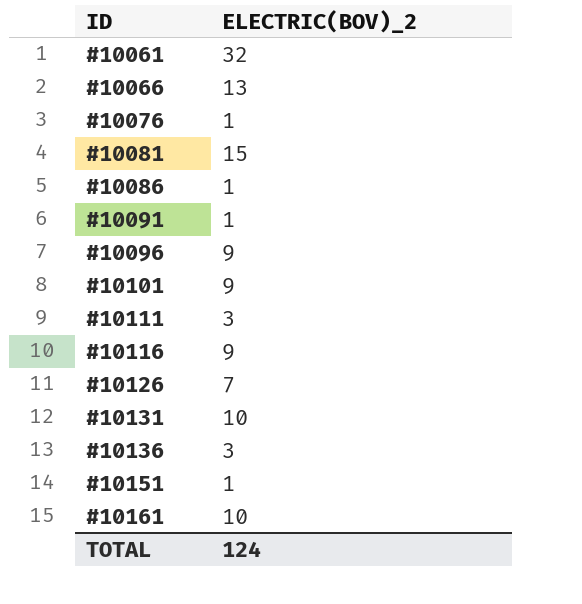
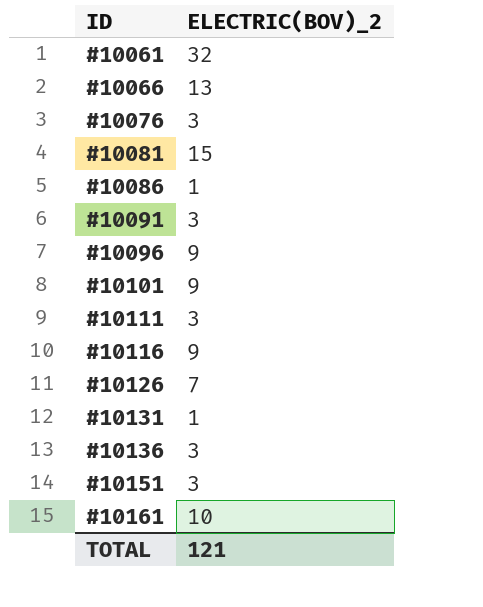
#10076 | ELECTRIC(BOV)_2: 1 -> 3
#10091 | ELECTRIC(BOV)_2: 1 -> 3
#10131 | ELECTRIC(BOV)_2: 10 -> 1
#10151 | ELECTRIC(BOV)_2: 1 -> 3
TOTAL | ELECTRIC(BOV)_2: 124 -> 121

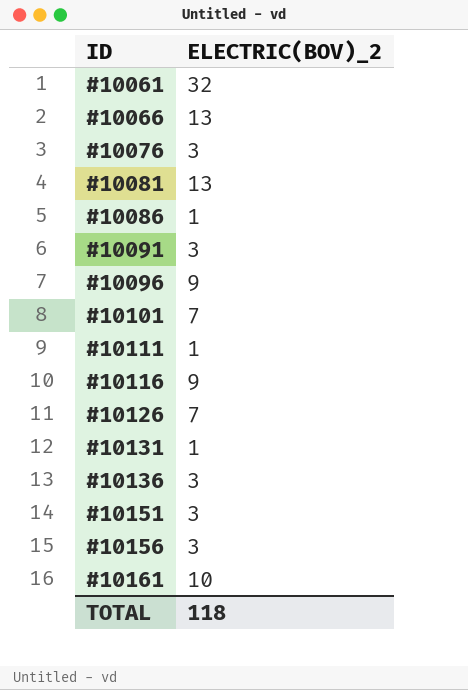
#10081 | ELECTRIC(BOV)_2: 15 -> 13
#10101 | ELECTRIC(BOV)_2: 9 -> 7
#10111 | ELECTRIC(BOV)_2: 3 -> 1
row #10156: none -> 3
TOTAL | ELECTRIC(BOV)_2: 121 -> 118

